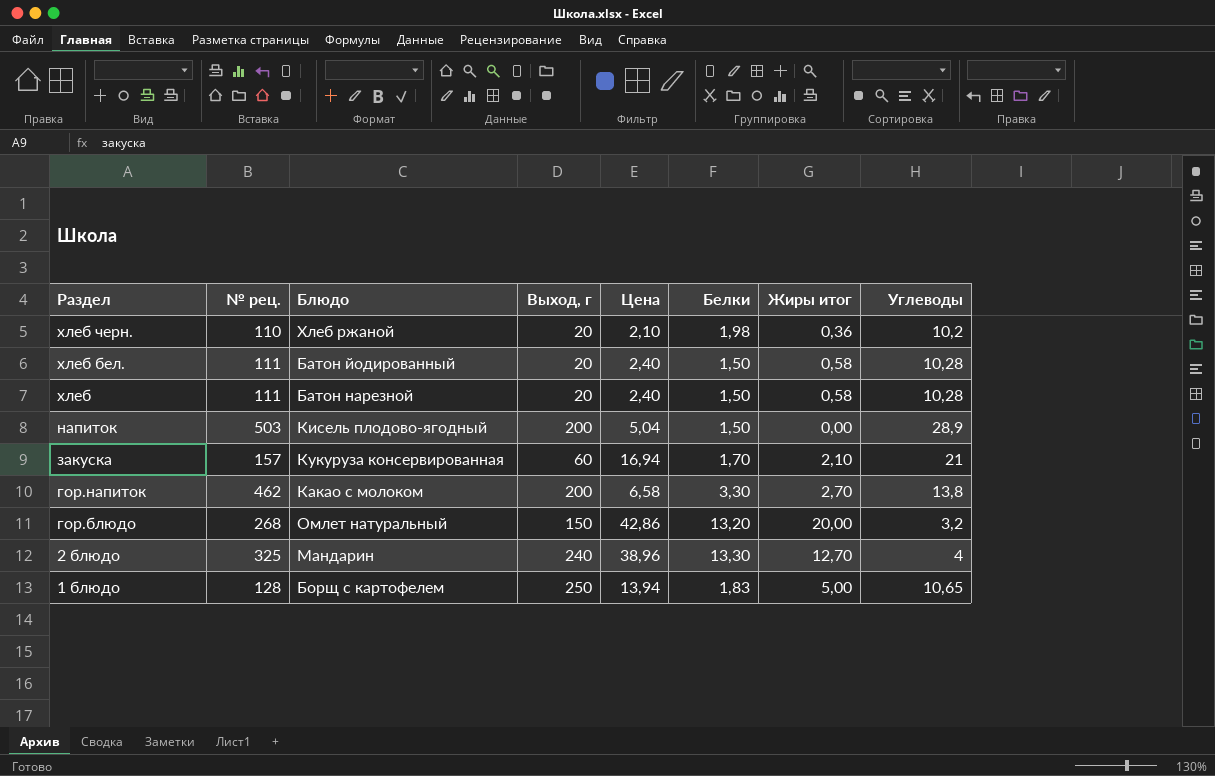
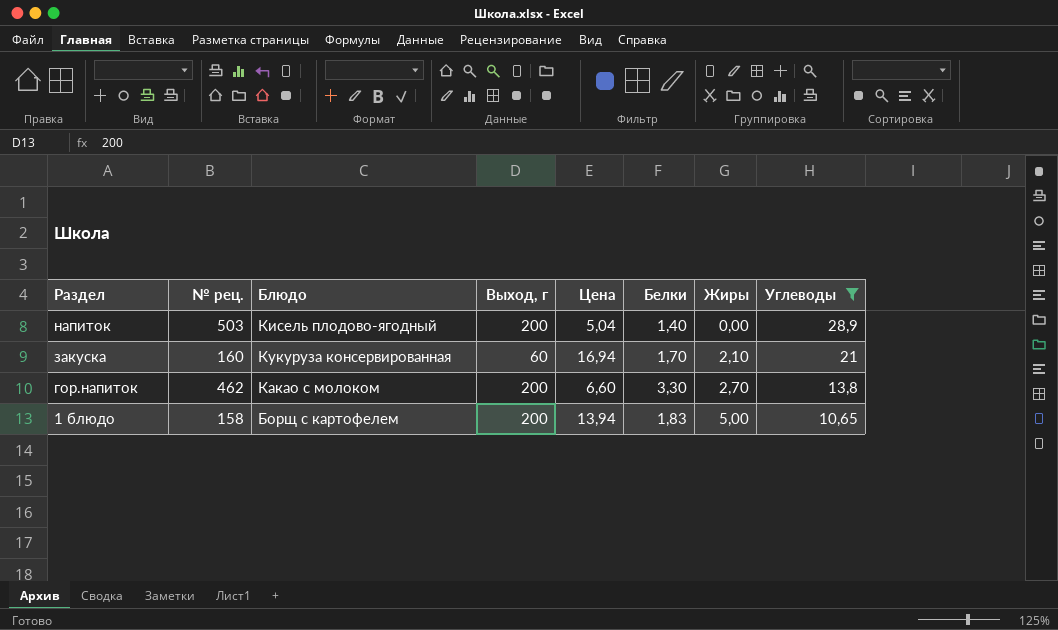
filter: none -> Углеводы >= 10,65
column name: Жиры итог -> Жиры
напиток | Белки: 1,50 -> 1,40
закуска | № рец.: 157 -> 160
гор.напиток | Цена: 6,58 -> 6,60
1 блюдо | № рец.: 128 -> 158
1 блюдо | Выход, г: 250 -> 200

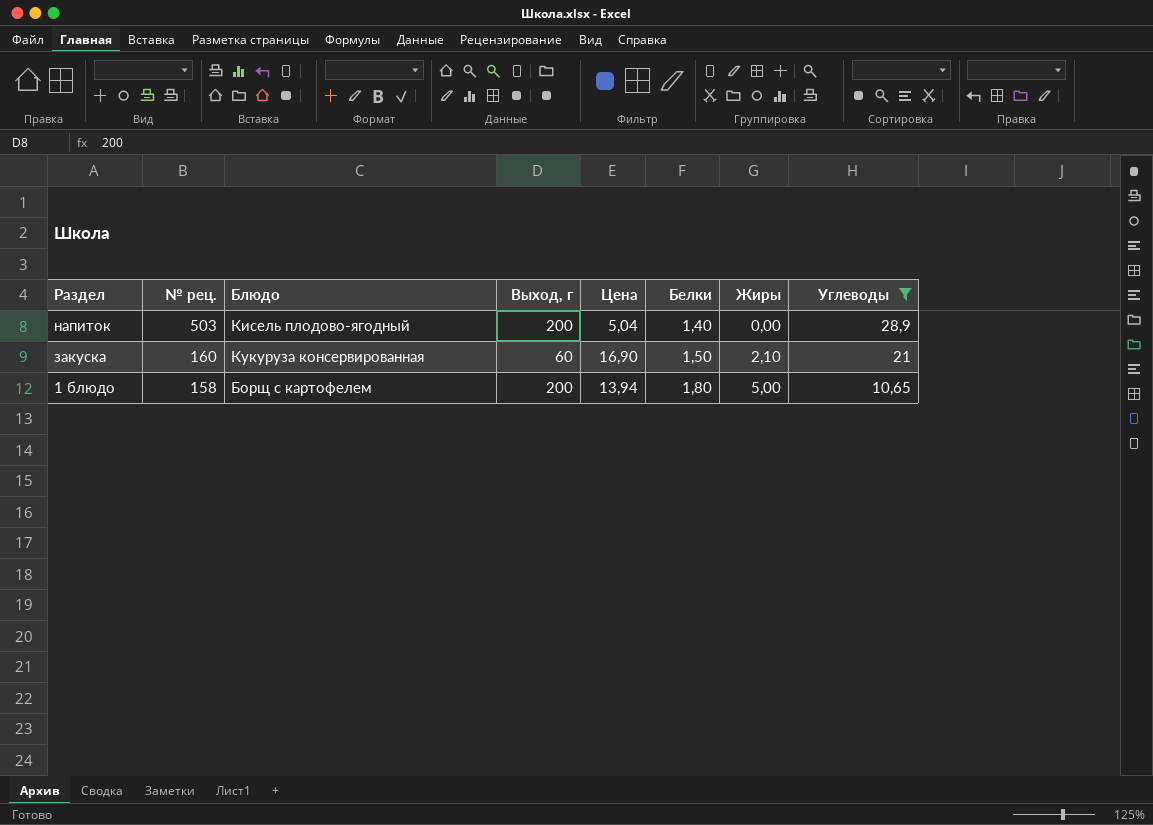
row гор.напиток: 462 | Какао с молоком | 200 | 6,60 | 3,30 | 2,70 | 13,8 -> none
закуска | Цена: 16,94 -> 16,90
закуска | Белки: 1,70 -> 1,50
1 блюдо | Белки: 1,83 -> 1,80

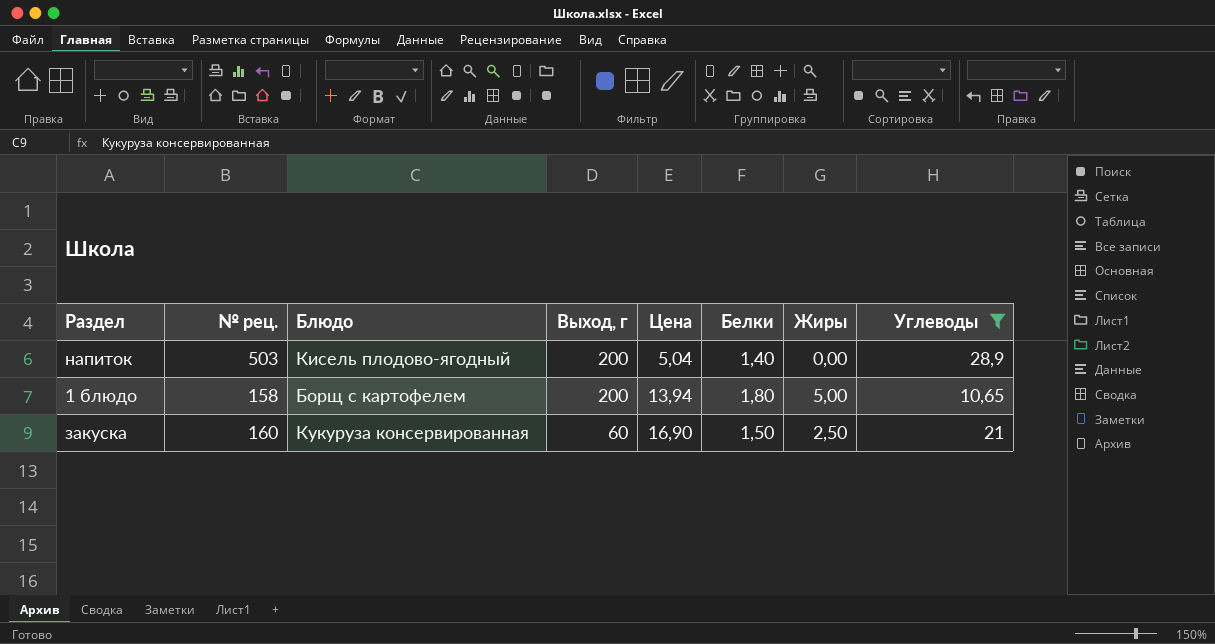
row order: Раздел descending -> Выход, г descending
закуска | Жиры: 2,10 -> 2,50

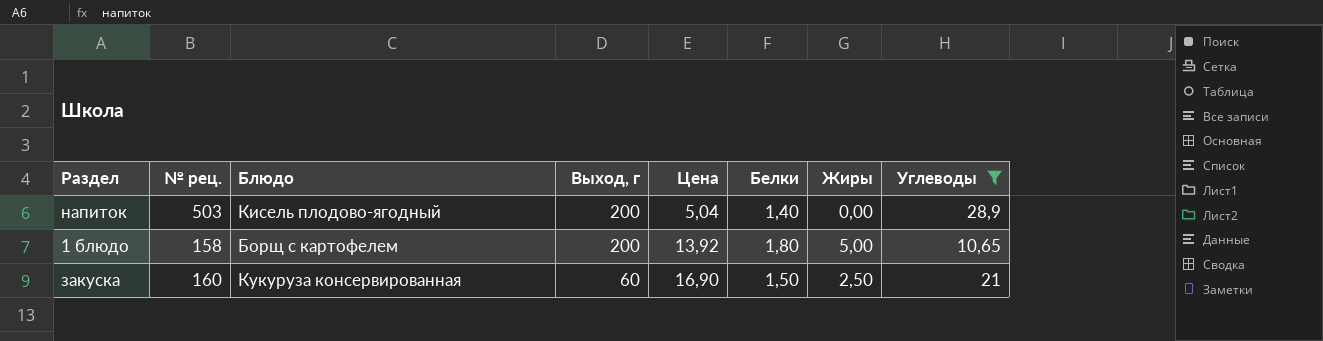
1 блюдо | Цена: 13,94 -> 13,92

